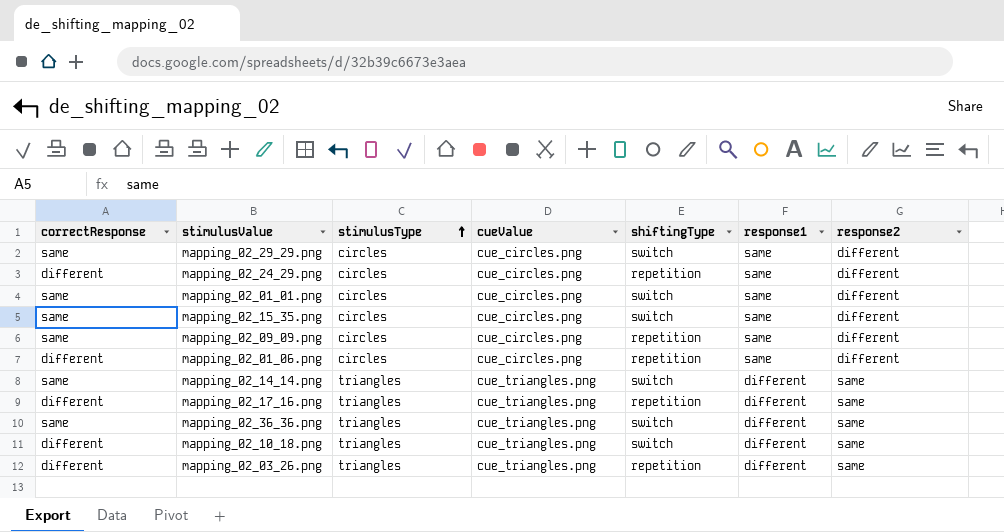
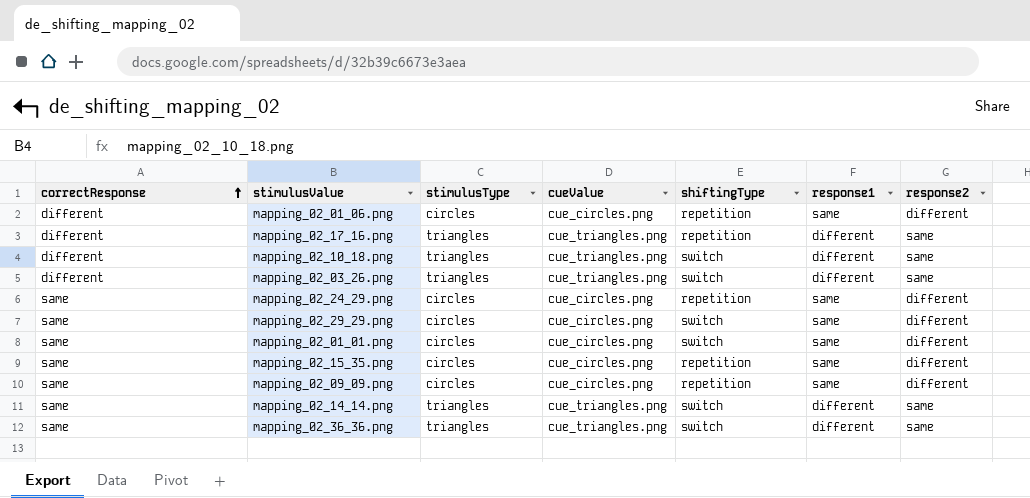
row order: stimulusType ascending -> correctResponse ascending
mapping_02_03_26.png | shiftingType: repetition -> switch
mapping_02_24_29.png | correctResponse: different -> same
mapping_02_15_35.png | shiftingType: switch -> repetition

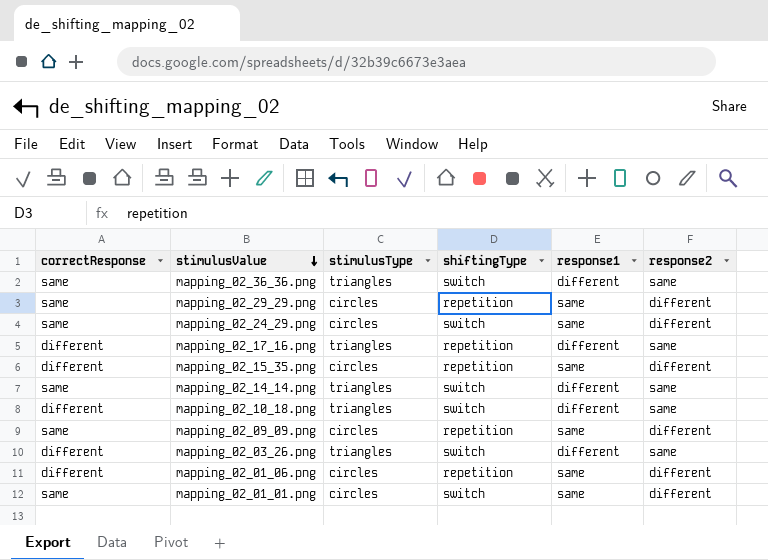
row order: correctResponse ascending -> stimulusValue descending
column cueValue | position: 4 -> none
mapping_02_29_29.png | shiftingType: switch -> repetition
mapping_02_24_29.png | shiftingType: repetition -> switch
mapping_02_15_35.png | correctResponse: same -> different

